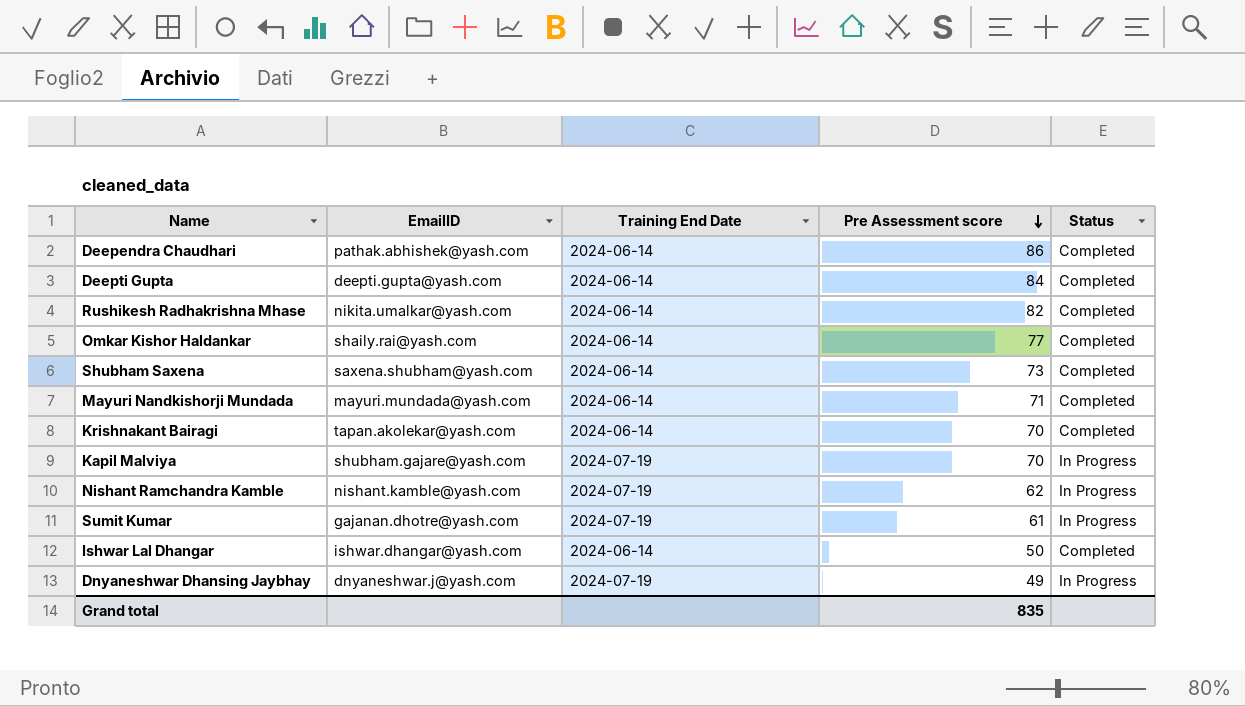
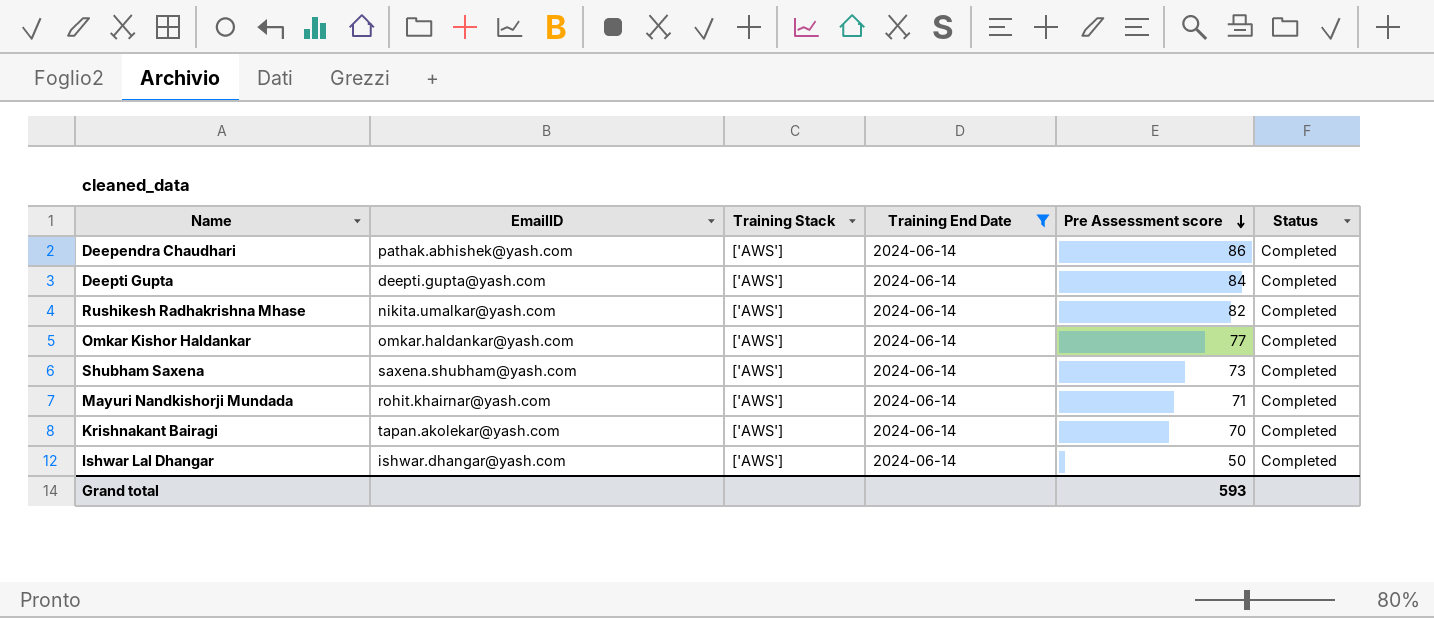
filter: none -> Training End Date = 2024-06-14
column Training Stack | position: none -> 3
Omkar Kishor Haldankar | EmailID: shaily.rai@yash.com -> omkar.haldankar@yash.com
Mayuri Nandkishorji Mundada | EmailID: mayuri.mundada@yash.com -> rohit.khairnar@yash.com
Grand total | Pre Assessment score: 835 -> 593

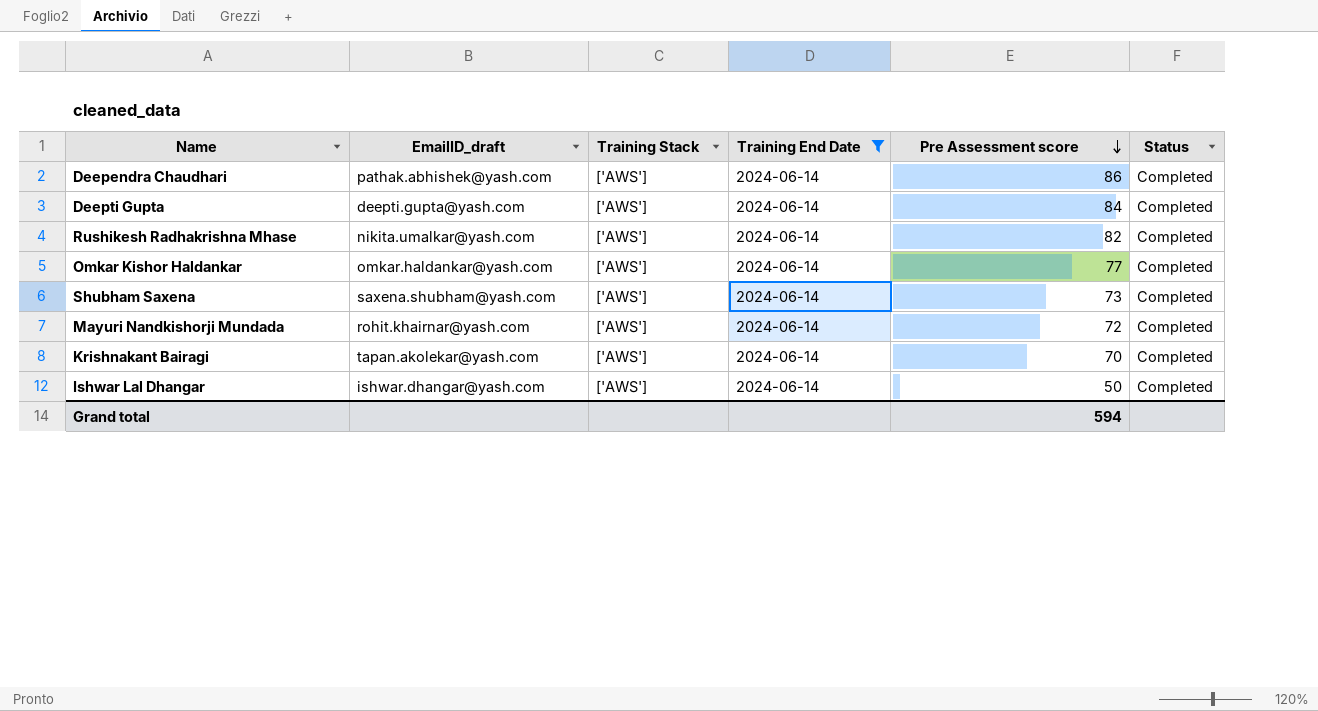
column name: EmailID -> EmailID_draft
Mayuri Nandkishorji Mundada | Pre Assessment score: 71 -> 72
Grand total | Pre Assessment score: 593 -> 594

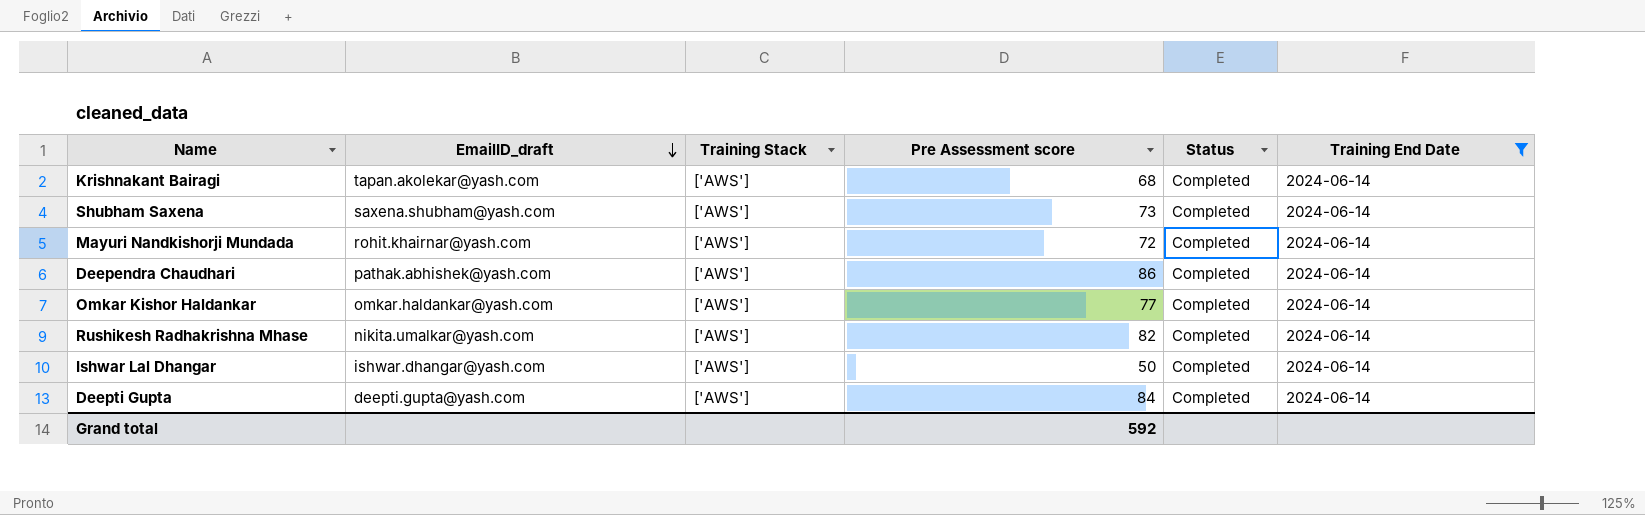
row order: Pre Assessment score descending -> EmailID_draft descending
column Training End Date | position: 4 -> 6
Krishnakant Bairagi | Pre Assessment score: 70 -> 68
Grand total | Pre Assessment score: 594 -> 592

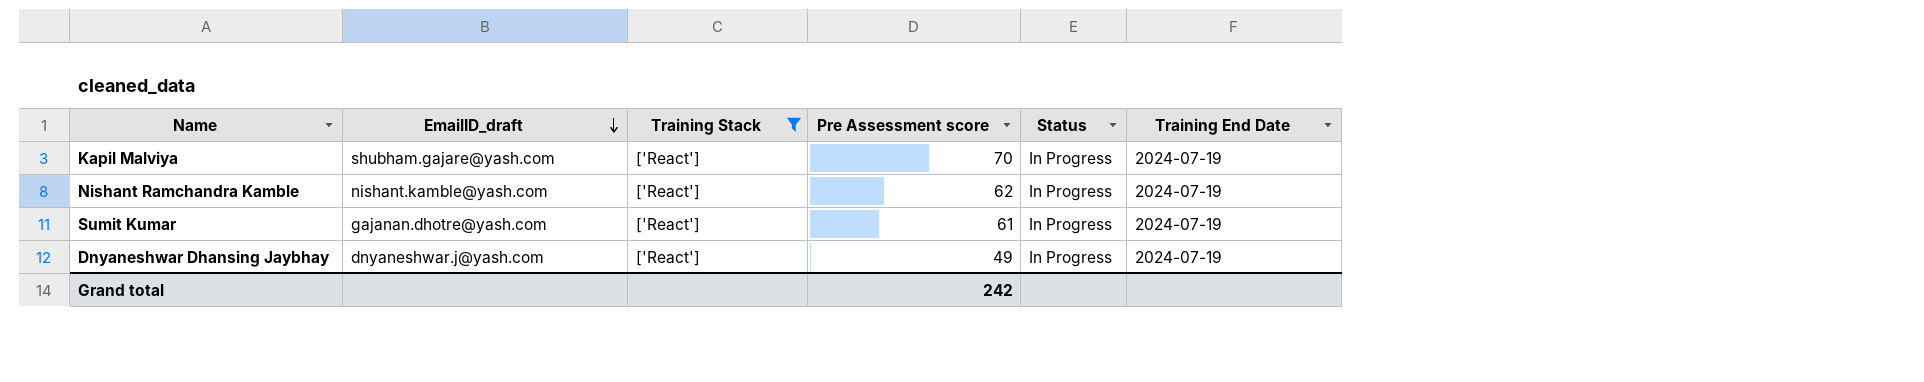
filter: Training End Date = 2024-06-14 -> Training Stack = ['React']
Grand total | Pre Assessment score: 592 -> 242

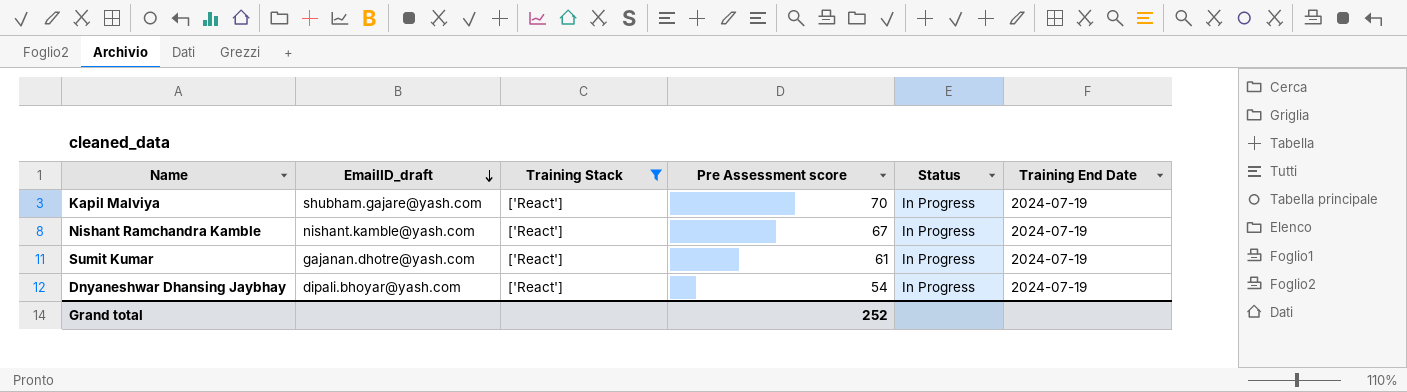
Nishant Ramchandra Kamble | Pre Assessment score: 62 -> 67
Dnyaneshwar Dhansing Jaybhay | EmailID_draft: dnyaneshwar.j@yash.com -> dipali.bhoyar@yash.com
Dnyaneshwar Dhansing Jaybhay | Pre Assessment score: 49 -> 54
Grand total | Pre Assessment score: 242 -> 252

